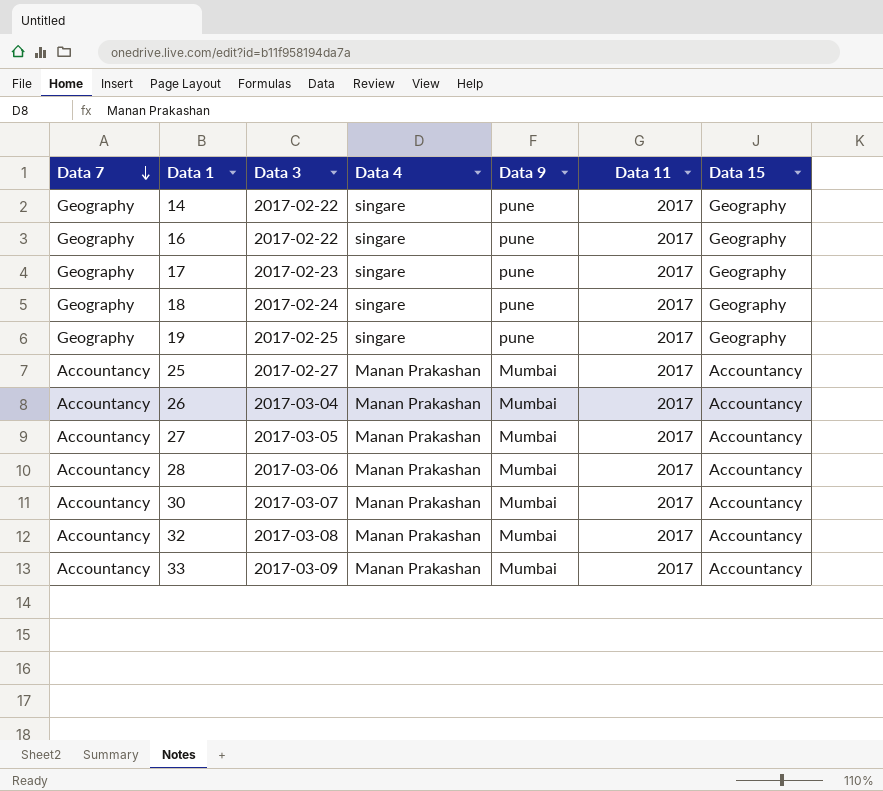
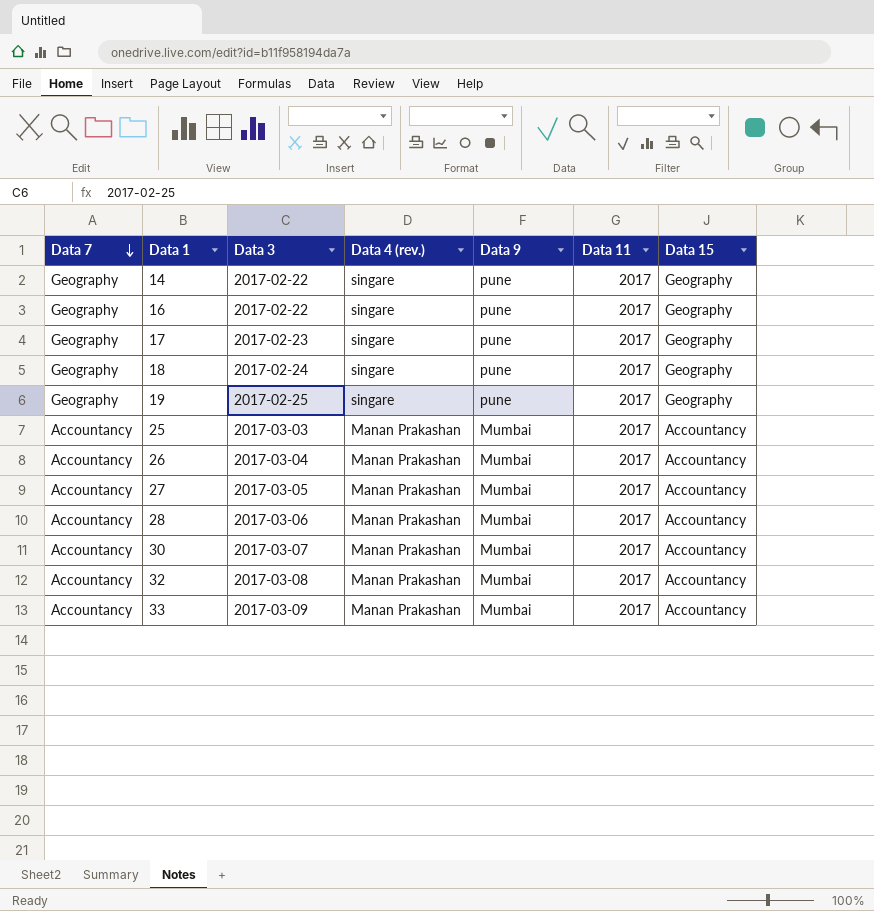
column name: Data 4 -> Data 4 (rev.)
25 | Data 3: 2017-02-27 -> 2017-03-03

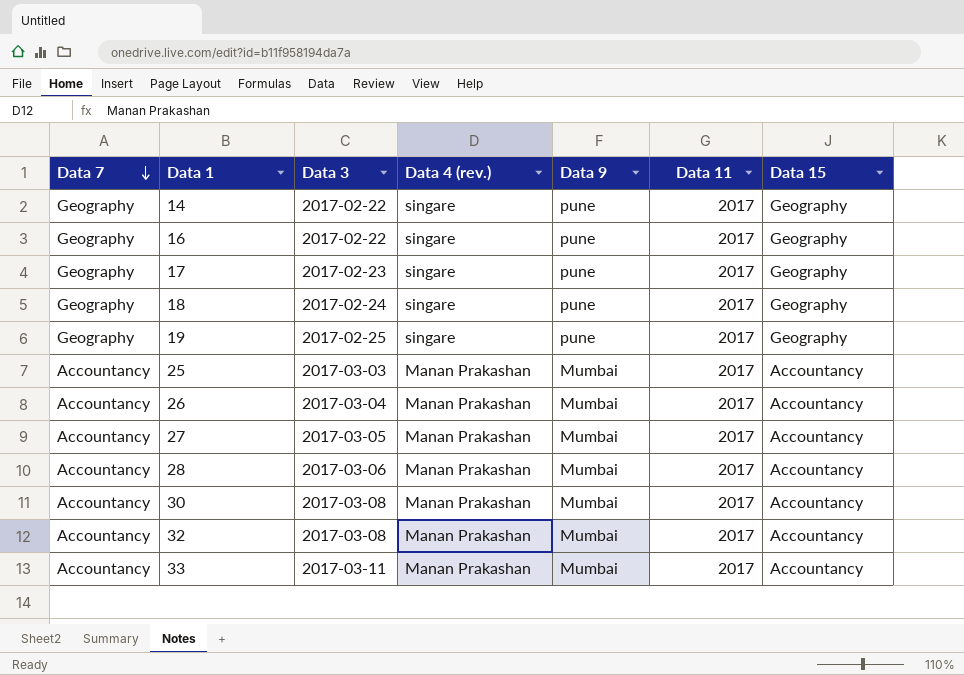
30 | Data 3: 2017-03-07 -> 2017-03-08
33 | Data 3: 2017-03-09 -> 2017-03-11

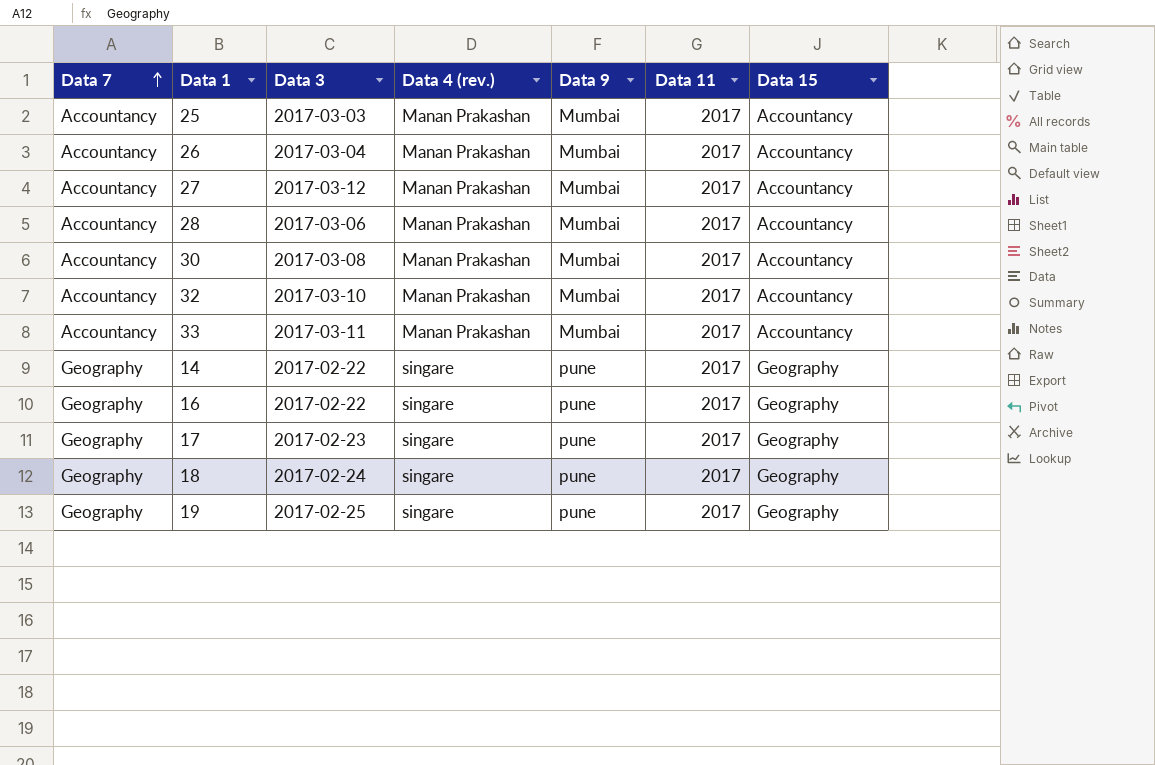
row order: Data 7 descending -> Data 7 ascending
27 | Data 3: 2017-03-05 -> 2017-03-12
32 | Data 3: 2017-03-08 -> 2017-03-10

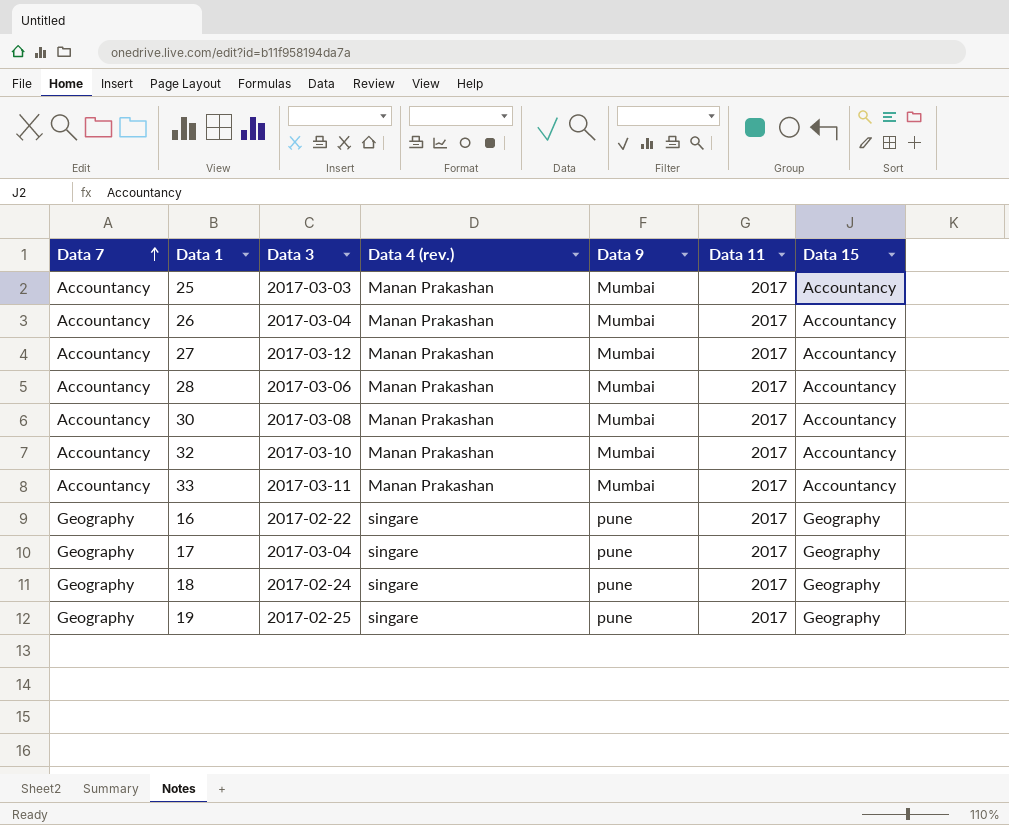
row 14: Geography | 2017-02-22 | singare | pune | 2017 | Geography -> none
17 | Data 3: 2017-02-23 -> 2017-03-04

